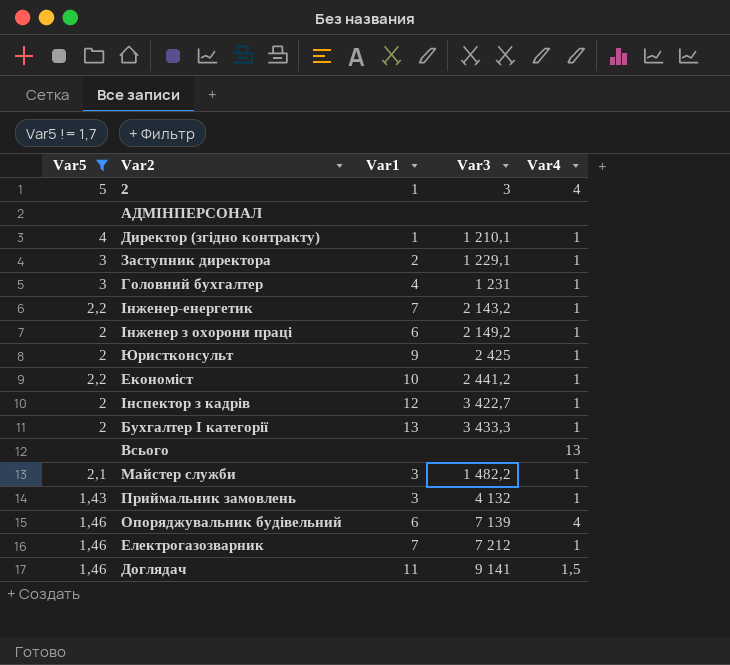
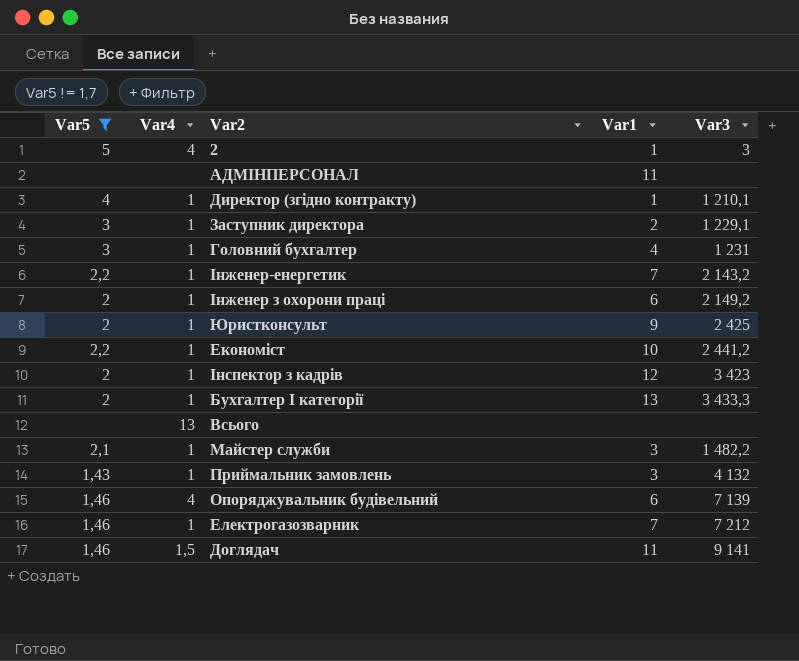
column Var4 | position: 5 -> 2
АДМІНПЕРСОНАЛ | Var1: none -> 11
Інспектор з кадрів | Var3: 3 422,7 -> 3 423

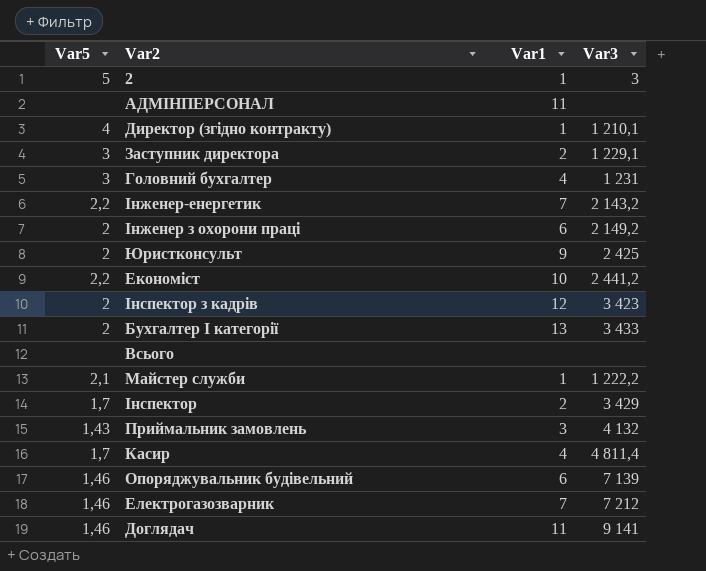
filter: Var5 != 1,7 -> none
column Var4 | position: 2 -> none
Бухгалтер І категорії | Var3: 3 433,3 -> 3 433
Майстер служби | Var1: 3 -> 1
Майстер служби | Var3: 1 482,2 -> 1 222,2

